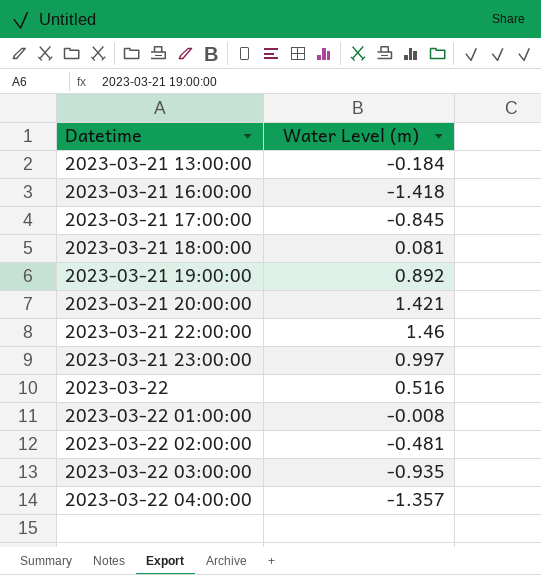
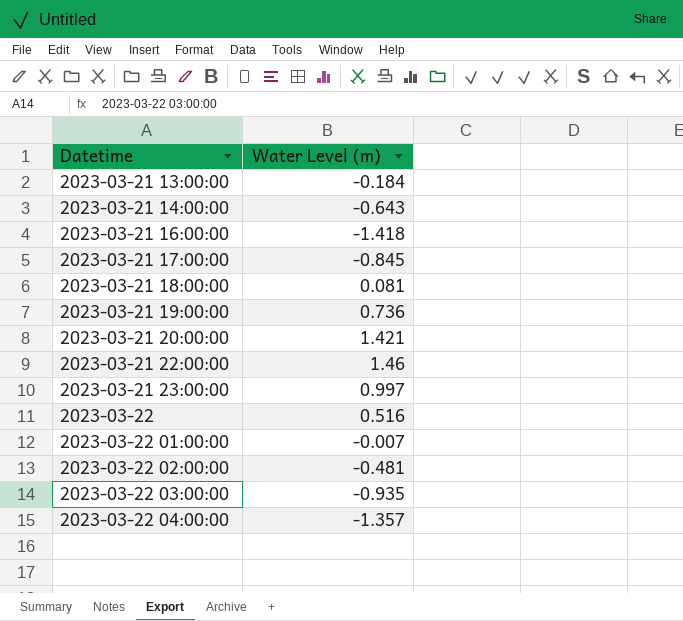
row 2023-03-21 14:00:00: none -> -0.643
2023-03-21 19:00:00 | Water Level (m): 0.892 -> 0.736
2023-03-22 01:00:00 | Water Level (m): -0.008 -> -0.007

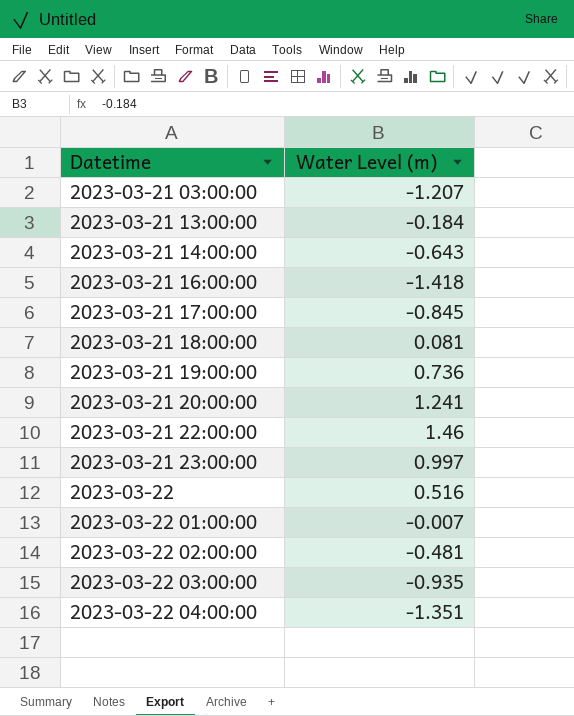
row 2023-03-21 03:00:00: none -> -1.207
2023-03-21 20:00:00 | Water Level (m): 1.421 -> 1.241
2023-03-22 04:00:00 | Water Level (m): -1.357 -> -1.351

